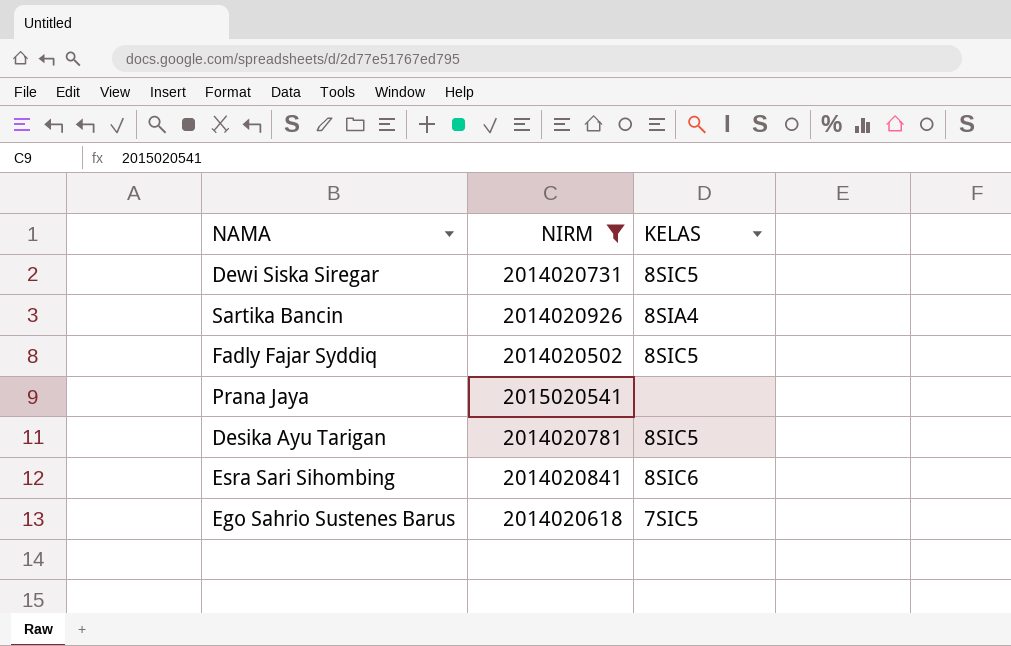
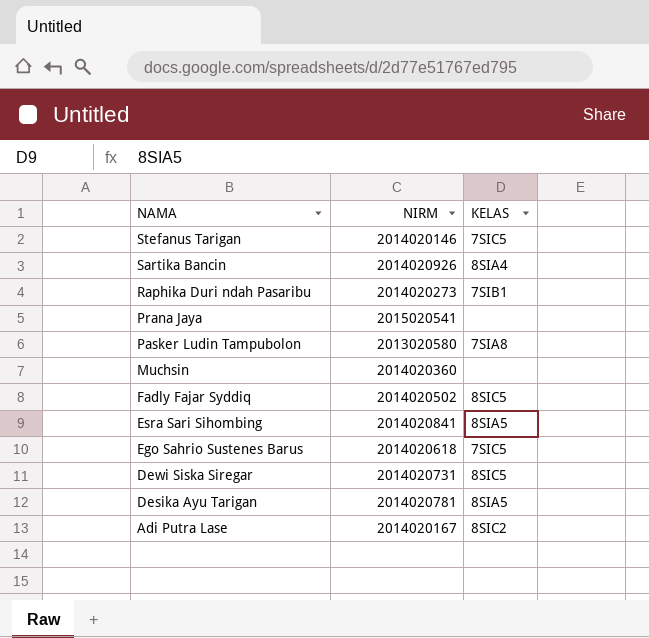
filter: NIRM >= 2014020502 -> none
row order: none -> NAMA descending
Esra Sari Sihombing | KELAS: 8SIC6 -> 8SIA5
Desika Ayu Tarigan | KELAS: 8SIC5 -> 8SIA5

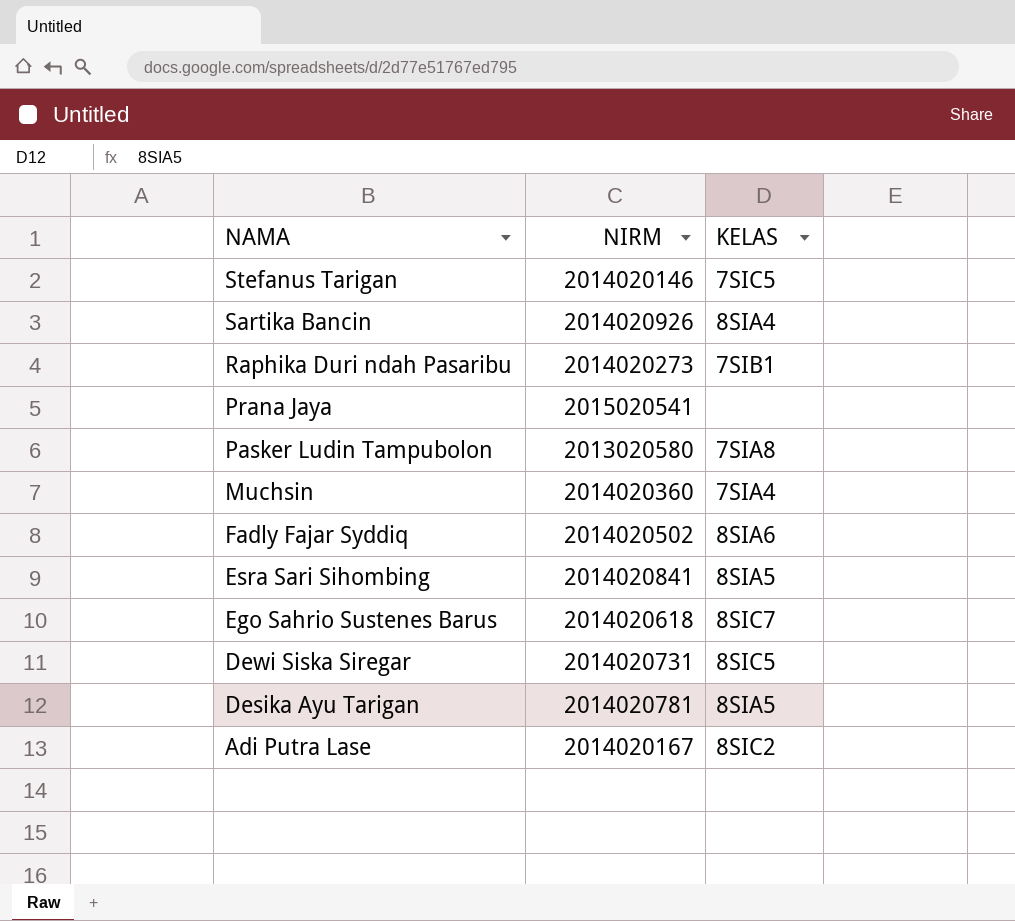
Muchsin | KELAS: none -> 7SIA4
Fadly Fajar Syddiq | KELAS: 8SIC5 -> 8SIA6
Ego Sahrio Sustenes Barus | KELAS: 7SIC5 -> 8SIC7

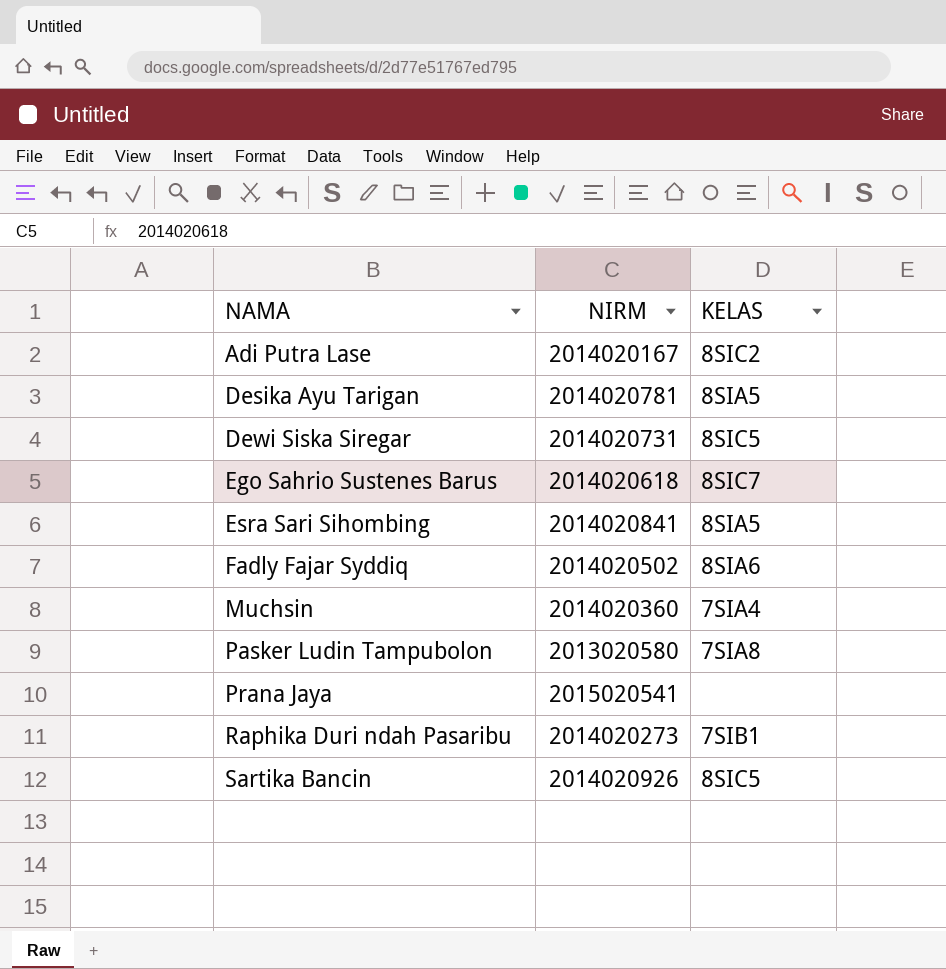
row order: NAMA descending -> NAMA ascending
row Stefanus Tarigan: 2014020146 | 7SIC5 -> none
Sartika Bancin | KELAS: 8SIA4 -> 8SIC5

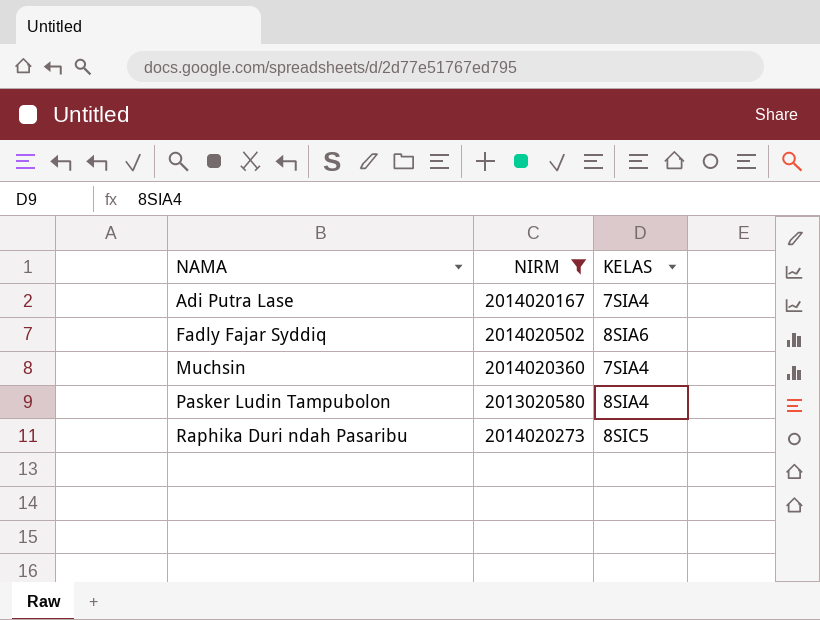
filter: none -> NIRM <= 2014020502
Adi Putra Lase | KELAS: 8SIC2 -> 7SIA4
Pasker Ludin Tampubolon | KELAS: 7SIA8 -> 8SIA4
Raphika Duri ndah Pasaribu | KELAS: 7SIB1 -> 8SIC5

